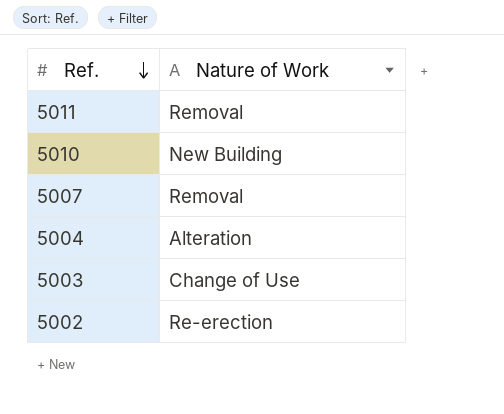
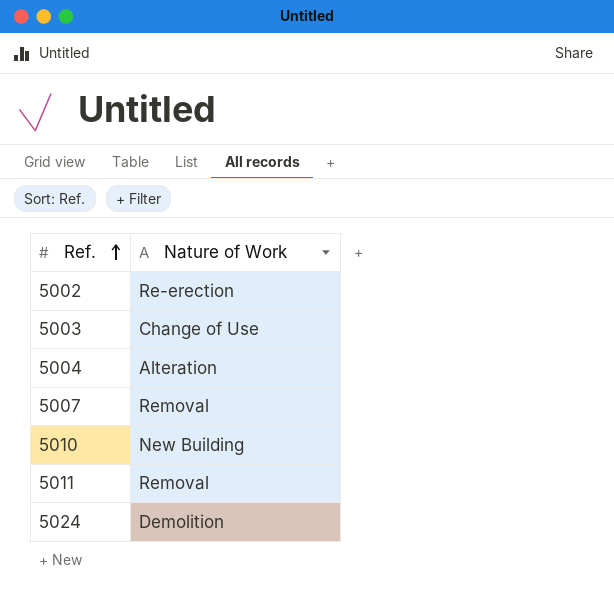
row order: Ref. descending -> Ref. ascending
row 5024: none -> Demolition

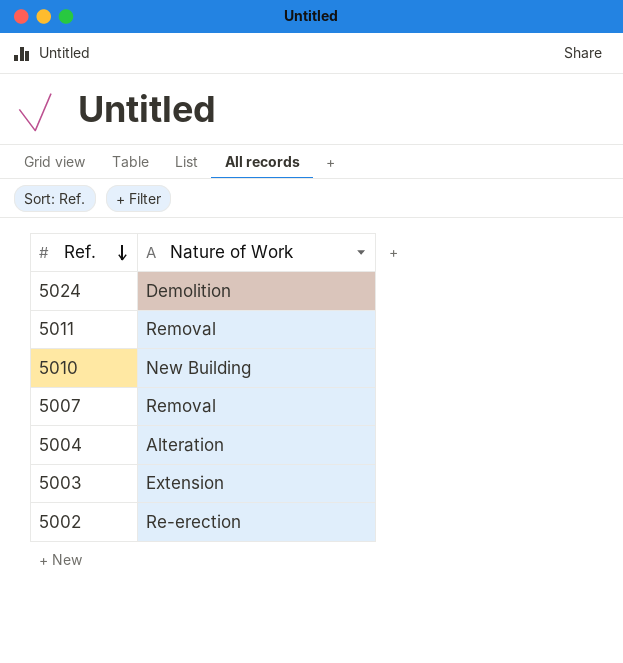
row order: Ref. ascending -> Ref. descending
5003 | Nature of Work: Change of Use -> Extension

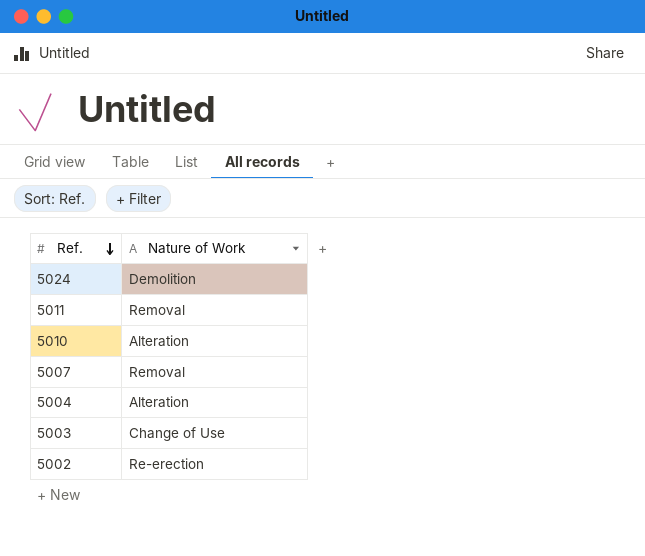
5010 | Nature of Work: New Building -> Alteration
5003 | Nature of Work: Extension -> Change of Use

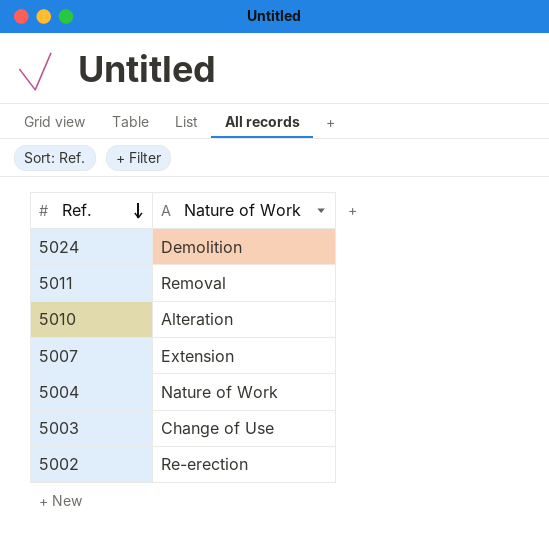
5007 | Nature of Work: Removal -> Extension
5004 | Nature of Work: Alteration -> Nature of Work

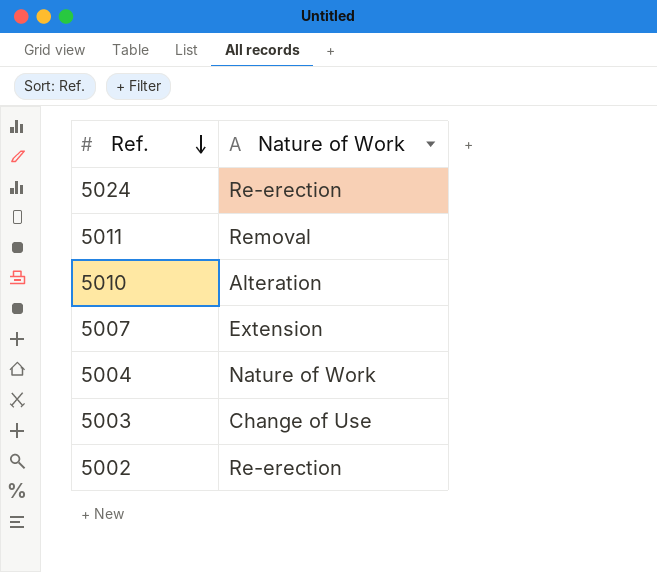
5024 | Nature of Work: Demolition -> Re-erection

